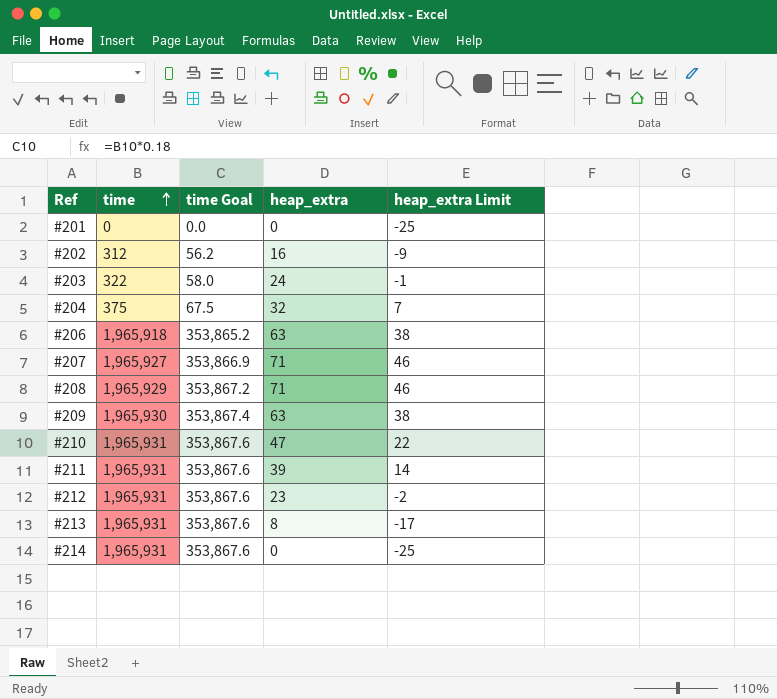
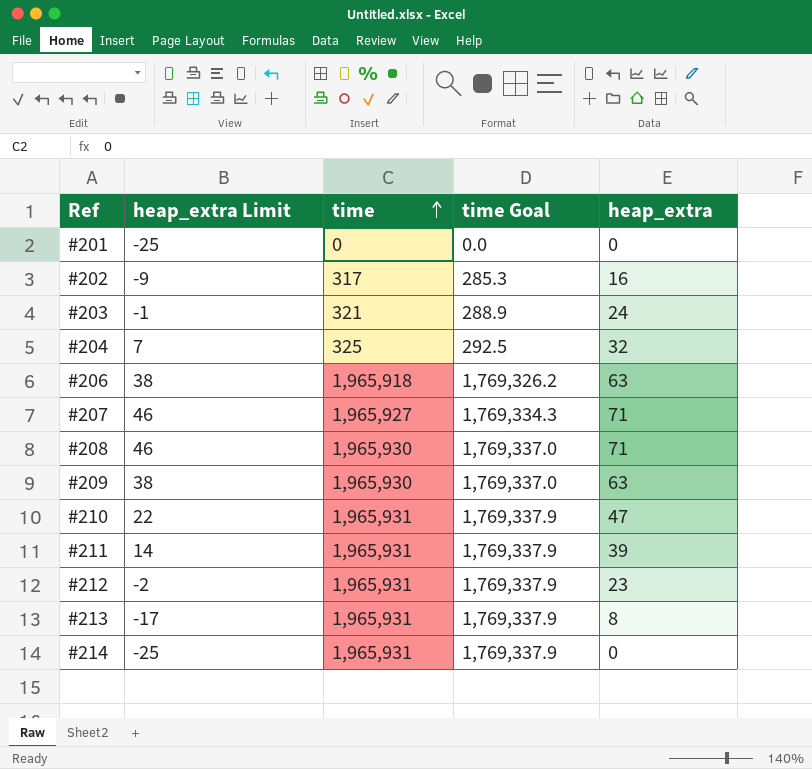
column heap_extra Limit | position: 5 -> 2
column time Goal | formula: [time] * 0.18 -> [time] * 0.9
#202 | time: 312 -> 317
#203 | time: 322 -> 321
#204 | time: 375 -> 325
#208 | time: 1,965,929 -> 1,965,930

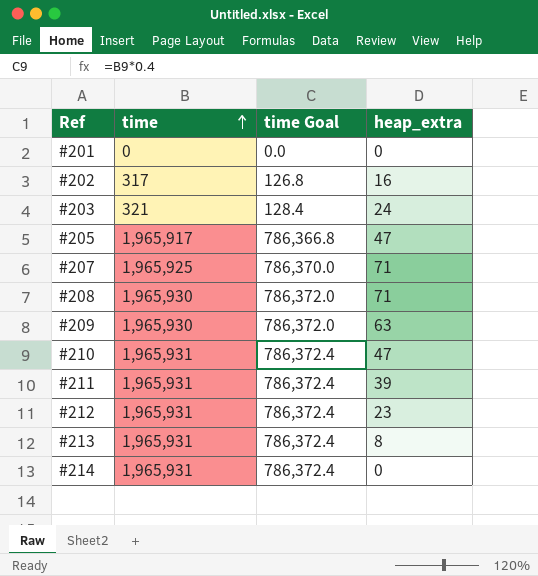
column heap_extra Limit | formula: [heap_extra] - 25 -> none
column time Goal | formula: [time] * 0.9 -> [time] * 0.4
row #204: 7 | 325 | 292.5 | 32 -> none
row #206: 38 | 1,965,918 | 1,769,326.2 | 63 -> none
row #205: none -> 1,965,917 | 786,366.8 | 47
#207 | time: 1,965,927 -> 1,965,925

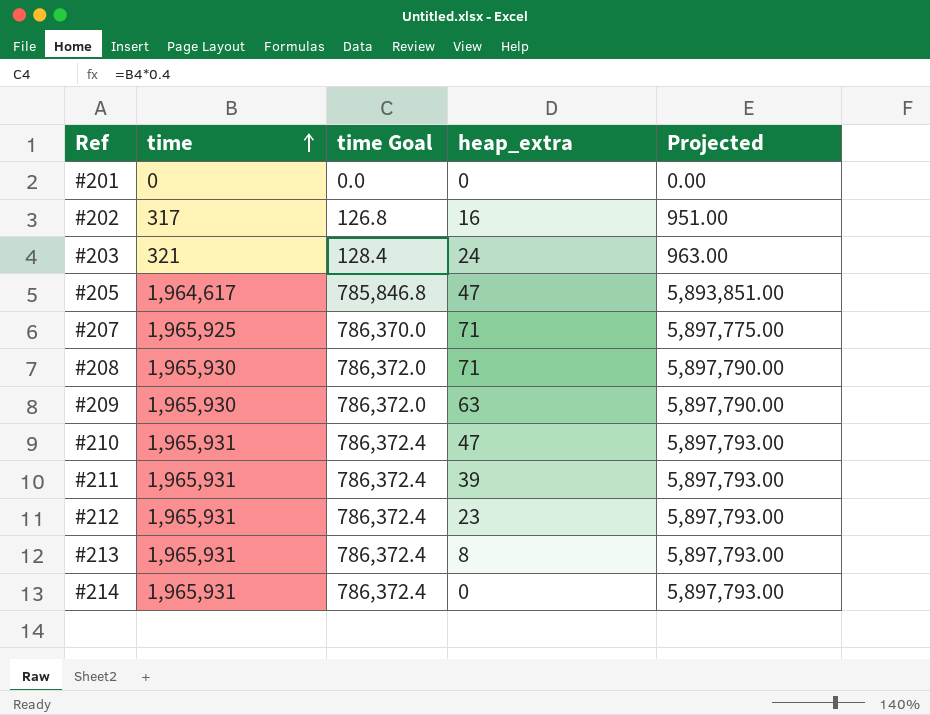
column Projected | formula: none -> [time] * 3
#205 | time: 1,965,917 -> 1,964,617
#205 | time Goal: 786,366.8 -> 785,846.8

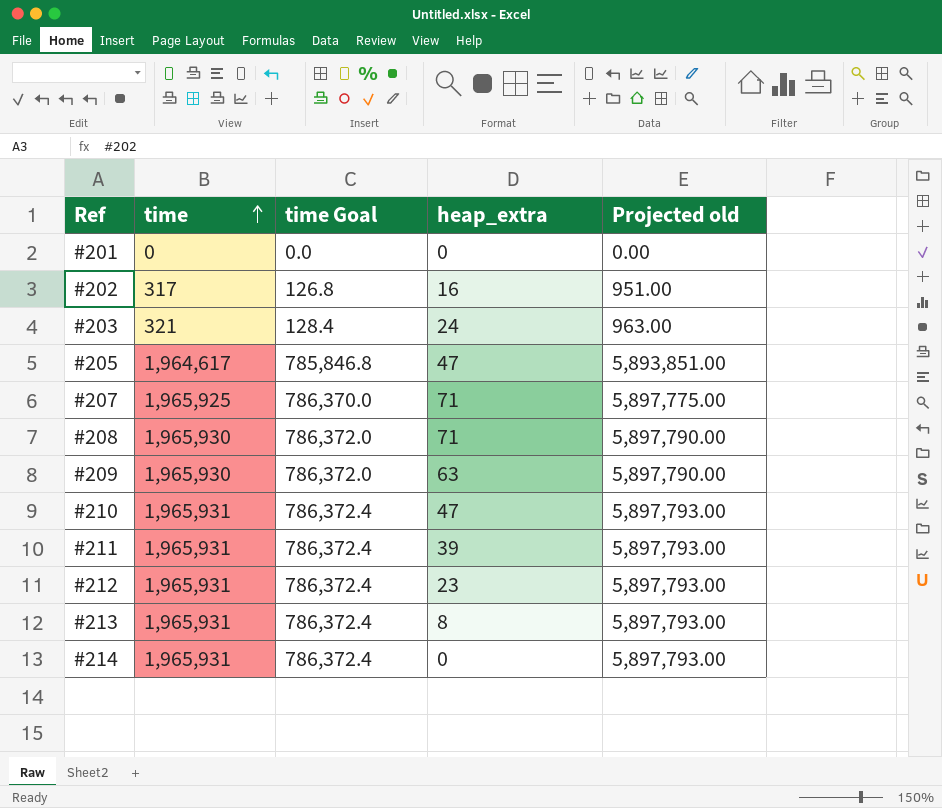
column name: Projected -> Projected old

